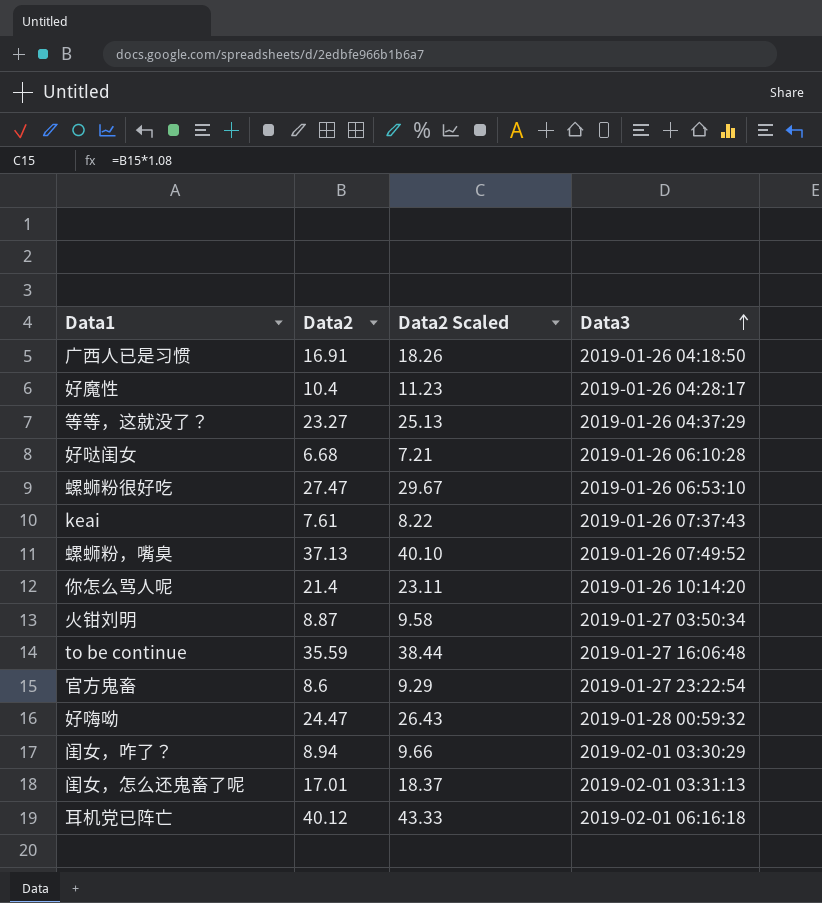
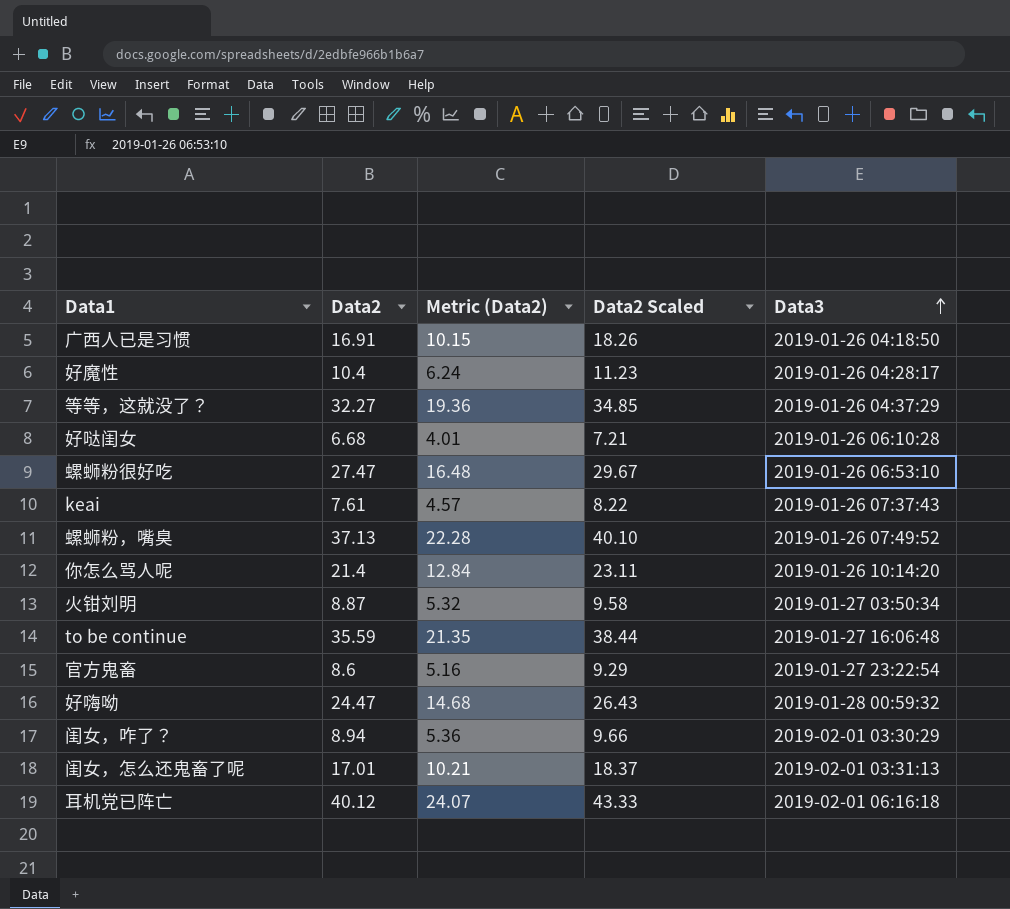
column Metric (Data2) | formula: none -> [Data2] * 0.6
等等，这就没了？ | Data2: 23.27 -> 32.27
等等，这就没了？ | Data2 Scaled: 25.13 -> 34.85

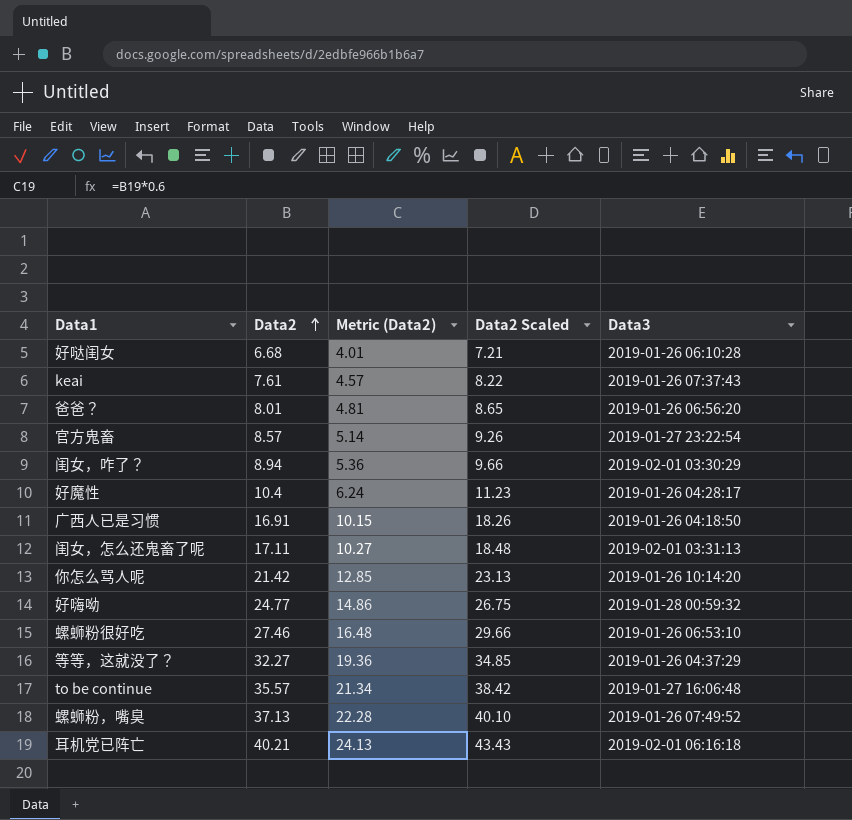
row order: Data3 ascending -> Data2 ascending
row 火钳刘明: 8.87 | 5.32 | 9.58 | 2019-01-27 03:50:34 -> none
row 爸爸？: none -> 8.01 | 4.81 | 8.65 | 2019-01-26 06:56:20
官方鬼畜 | Data2: 8.6 -> 8.57
官方鬼畜 | Metric (Data2): 5.16 -> 5.14
官方鬼畜 | Data2 Scaled: 9.29 -> 9.26
闺女，怎么还鬼畜了呢 | Data2: 17.01 -> 17.11
闺女，怎么还鬼畜了呢 | Metric (Data2): 10.21 -> 10.27
闺女，怎么还鬼畜了呢 | Data2 Scaled: 18.37 -> 18.48
你怎么骂人呢 | Data2: 21.4 -> 21.42
你怎么骂人呢 | Metric (Data2): 12.84 -> 12.85
你怎么骂人呢 | Data2 Scaled: 23.11 -> 23.13
好嗨呦 | Data2: 24.47 -> 24.77
好嗨呦 | Metric (Data2): 14.68 -> 14.86
好嗨呦 | Data2 Scaled: 26.43 -> 26.75
螺蛳粉很好吃 | Data2: 27.47 -> 27.46
螺蛳粉很好吃 | Data2 Scaled: 29.67 -> 29.66
to be continue | Data2: 35.59 -> 35.57
to be continue | Metric (Data2): 21.35 -> 21.34
to be continue | Data2 Scaled: 38.44 -> 38.42
耳机党已阵亡 | Data2: 40.12 -> 40.21
耳机党已阵亡 | Metric (Data2): 24.07 -> 24.13
耳机党已阵亡 | Data2 Scaled: 43.33 -> 43.43

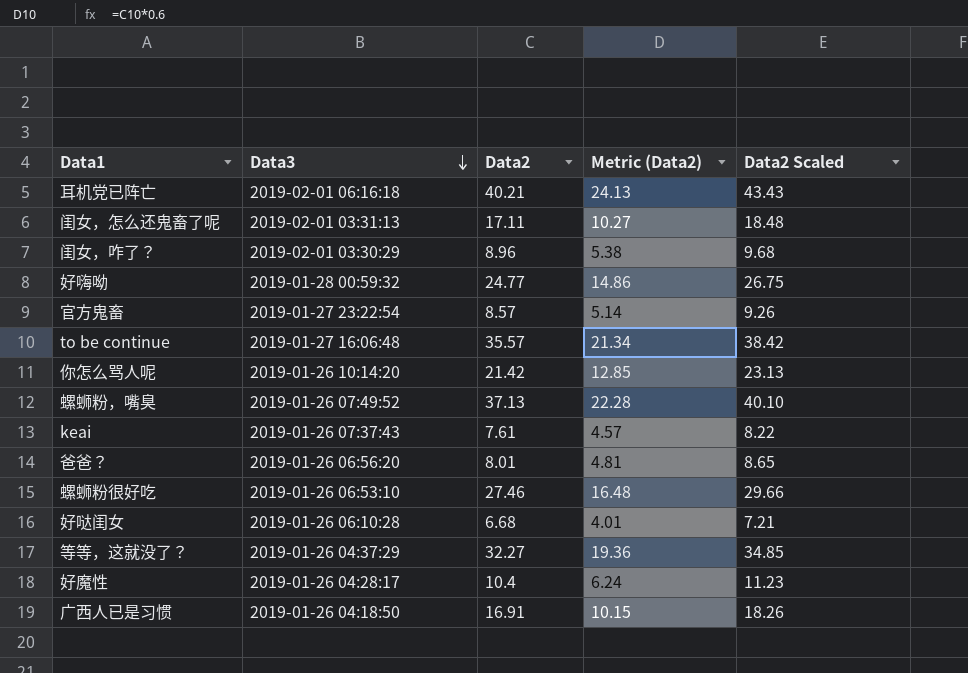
row order: Data2 ascending -> Data3 descending
column Data3 | position: 5 -> 2
闺女，咋了？ | Data2: 8.94 -> 8.96
闺女，咋了？ | Metric (Data2): 5.36 -> 5.38
闺女，咋了？ | Data2 Scaled: 9.66 -> 9.68

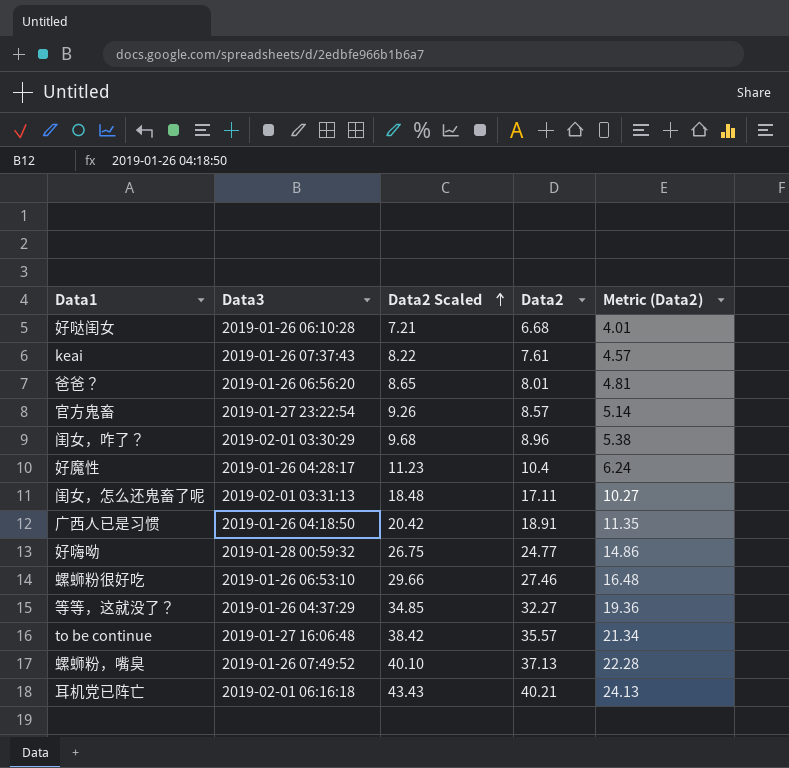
row order: Data3 descending -> Data2 Scaled ascending
column Data2 Scaled | position: 5 -> 3
row 你怎么骂人呢: 2019-01-26 10:14:20 | 21.42 | 12.85 | 23.13 -> none
广西人已是习惯 | Data2 Scaled: 18.26 -> 20.42
广西人已是习惯 | Data2: 16.91 -> 18.91
广西人已是习惯 | Metric (Data2): 10.15 -> 11.35

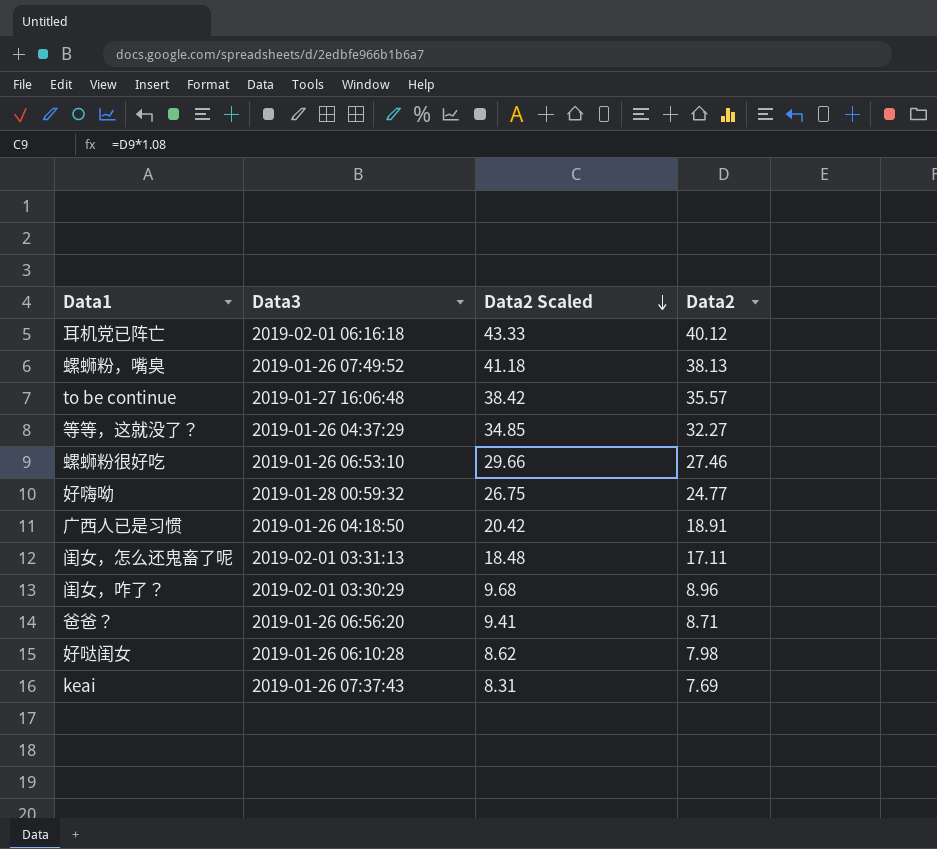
row order: Data2 Scaled ascending -> Data2 Scaled descending
column Metric (Data2) | formula: [Data2] * 0.6 -> none
row 官方鬼畜: 2019-01-27 23:22:54 | 9.26 | 8.57 | 5.14 -> none
row 好魔性: 2019-01-26 04:28:17 | 11.23 | 10.4 | 6.24 -> none
耳机党已阵亡 | Data2 Scaled: 43.43 -> 43.33
耳机党已阵亡 | Data2: 40.21 -> 40.12
螺蛳粉，嘴臭 | Data2 Scaled: 40.10 -> 41.18
螺蛳粉，嘴臭 | Data2: 37.13 -> 38.13
爸爸？ | Data2 Scaled: 8.65 -> 9.41
爸爸？ | Data2: 8.01 -> 8.71
好哒闺女 | Data2 Scaled: 7.21 -> 8.62
好哒闺女 | Data2: 6.68 -> 7.98
keai | Data2 Scaled: 8.22 -> 8.31
keai | Data2: 7.61 -> 7.69

